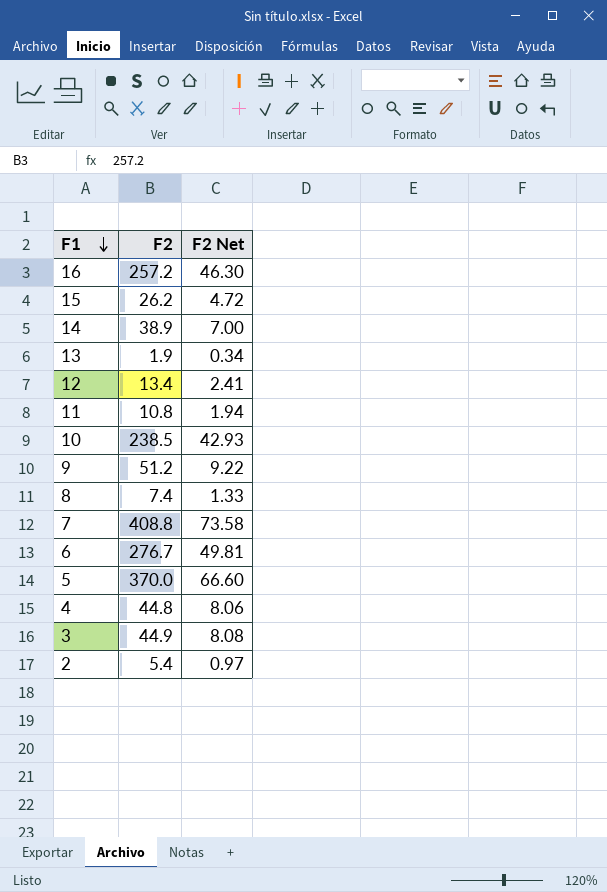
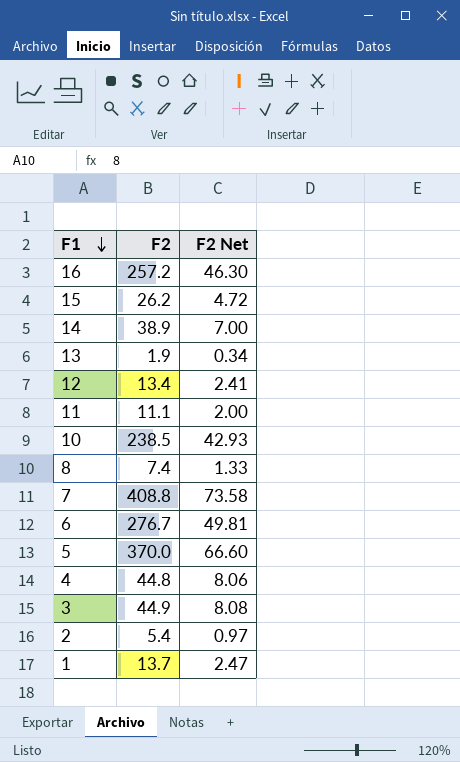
row 9: 51.2 | 9.22 -> none
11 | F2: 10.8 -> 11.1
11 | F2 Net: 1.94 -> 2.00
row 1: none -> 13.7 | 2.47

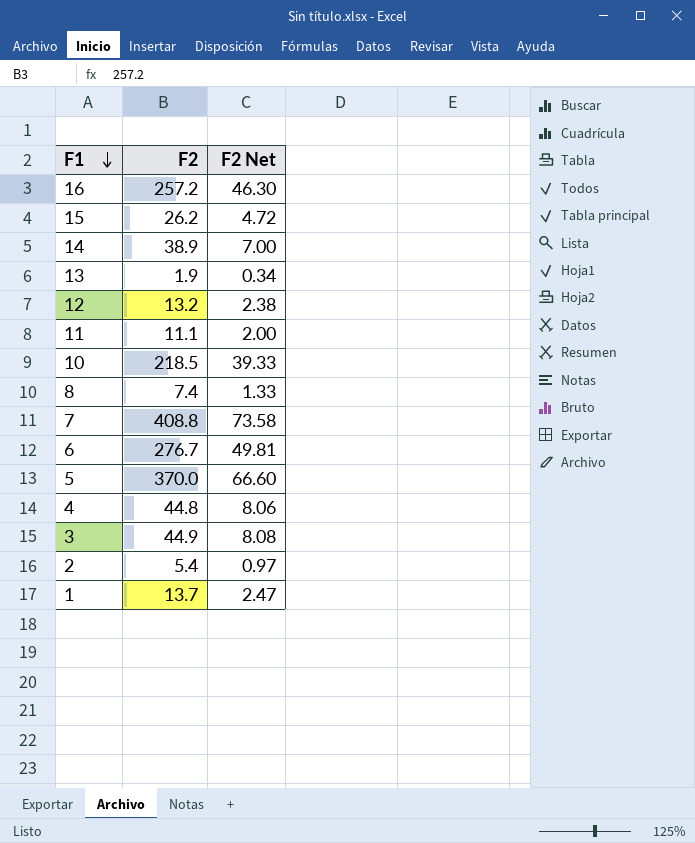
12 | F2: 13.4 -> 13.2
12 | F2 Net: 2.41 -> 2.38
10 | F2: 238.5 -> 218.5
10 | F2 Net: 42.93 -> 39.33

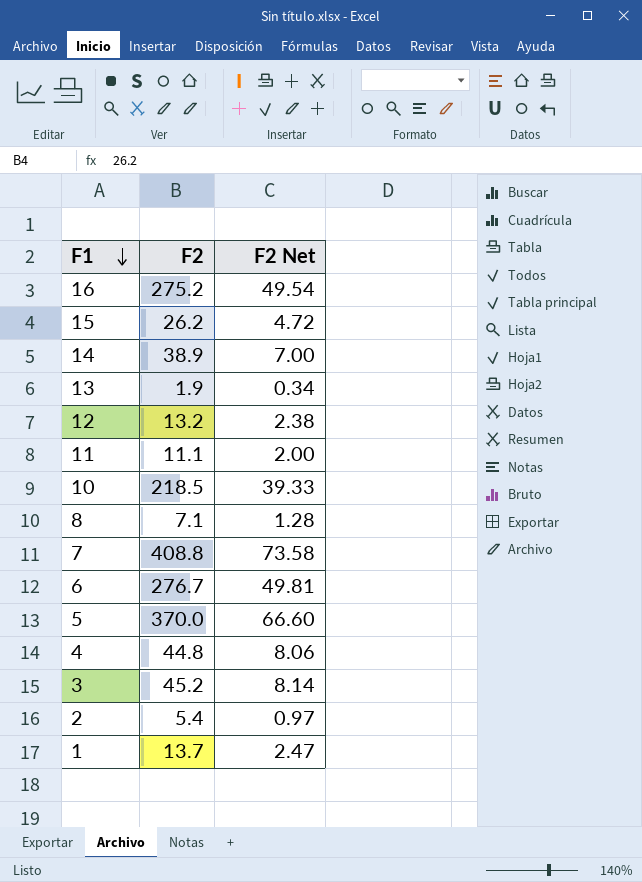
16 | F2: 257.2 -> 275.2
16 | F2 Net: 46.30 -> 49.54
8 | F2: 7.4 -> 7.1
8 | F2 Net: 1.33 -> 1.28
3 | F2: 44.9 -> 45.2
3 | F2 Net: 8.08 -> 8.14

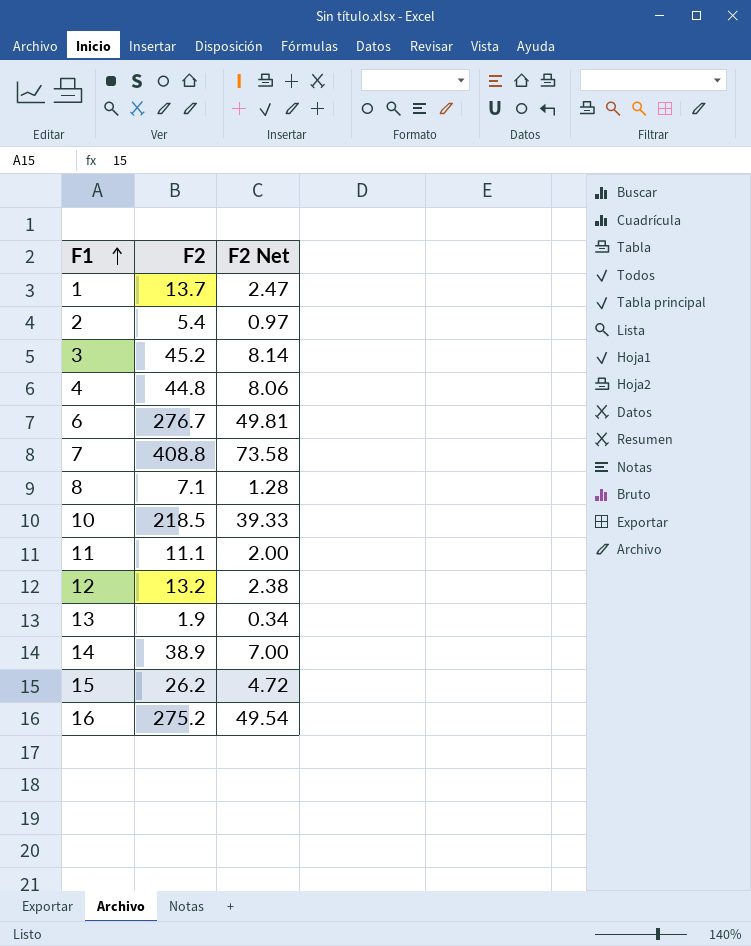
row order: F1 descending -> F1 ascending
row 5: 370.0 | 66.60 -> none

